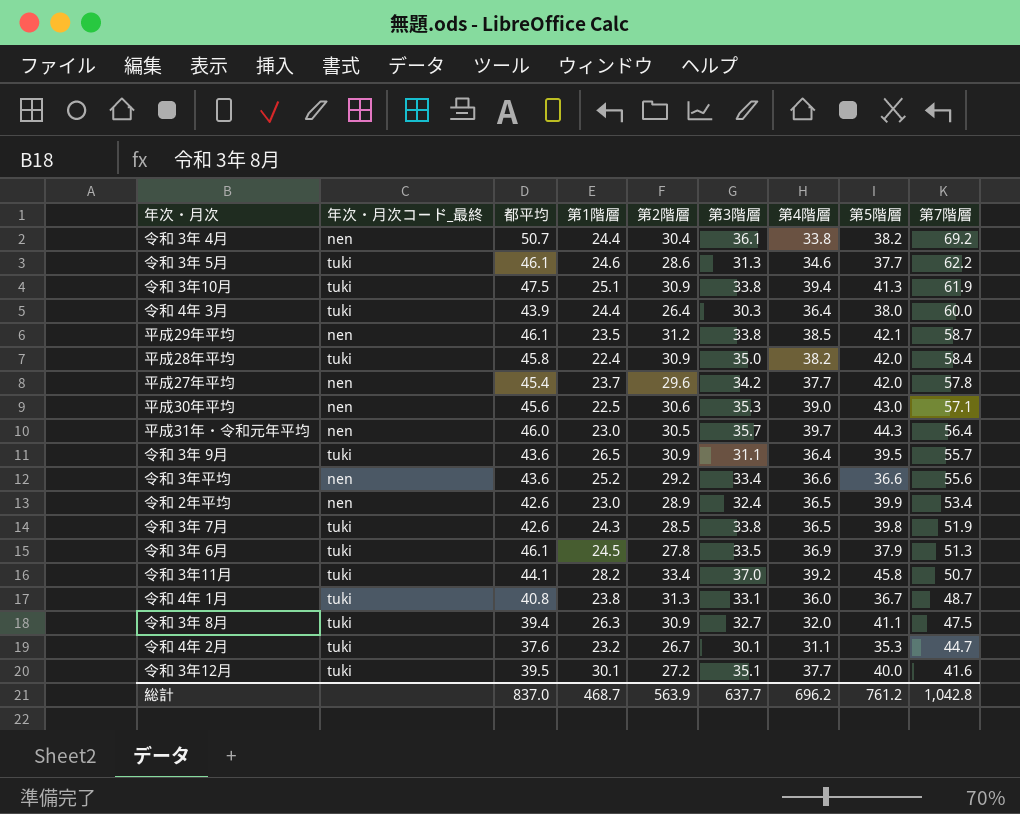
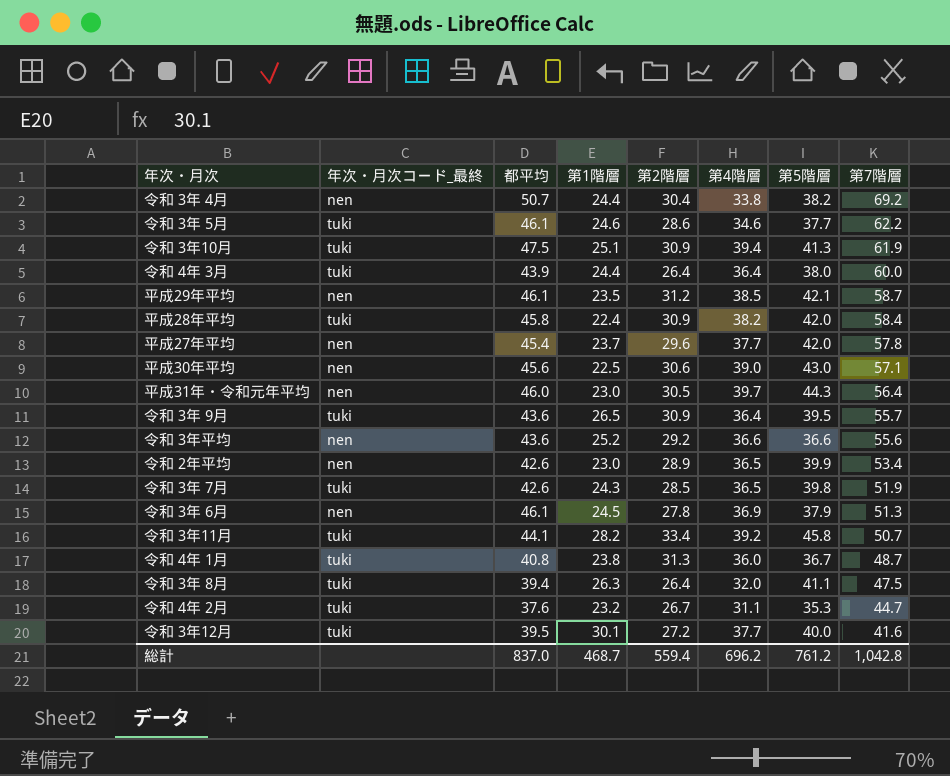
column 第3階層 | position: 6 -> none
令和 3年 6月 | 年次・月次コード_最終: tuki -> nen
令和 3年 8月 | 第2階層: 30.9 -> 26.4
総計 | 第2階層: 563.9 -> 559.4

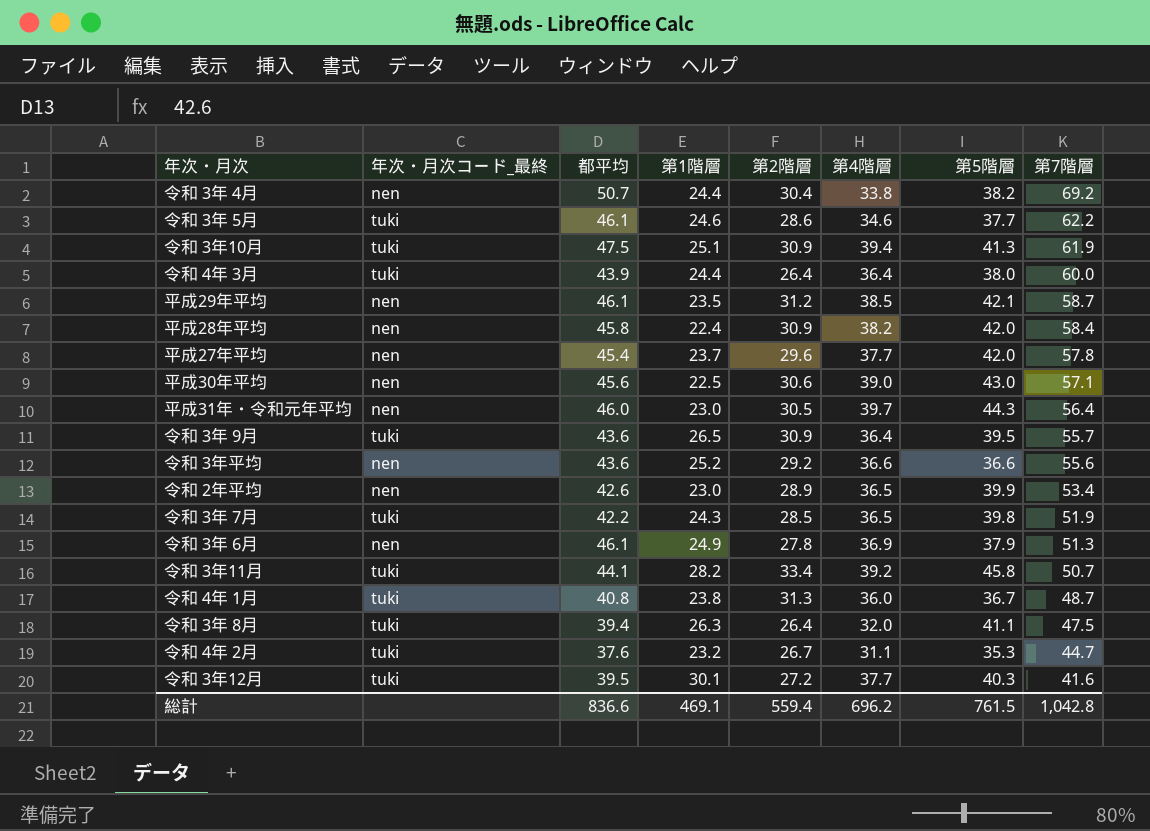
平成28年平均 | 年次・月次コード_最終: tuki -> nen
令和 3年 7月 | 都平均: 42.6 -> 42.2
令和 3年 6月 | 第1階層: 24.5 -> 24.9
令和 3年12月 | 第5階層: 40.0 -> 40.3
総計 | 都平均: 837.0 -> 836.6
総計 | 第1階層: 468.7 -> 469.1
総計 | 第5階層: 761.2 -> 761.5

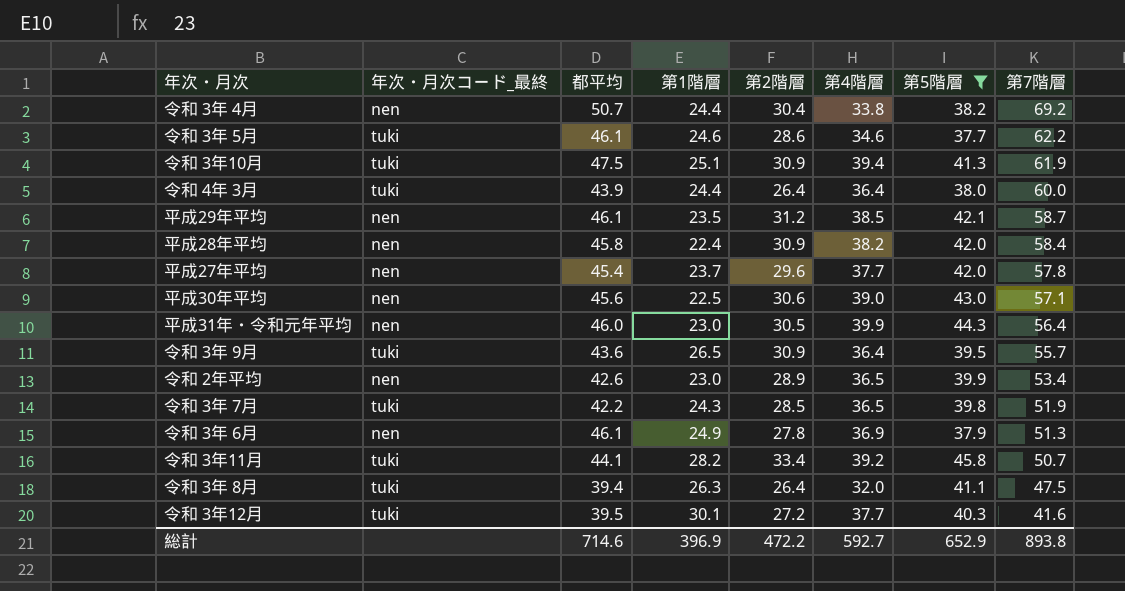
filter: none -> 第5階層 >= 37.7
平成31年・令和元年平均 | 第4階層: 39.7 -> 39.9
総計 | 都平均: 836.6 -> 714.6
総計 | 第1階層: 469.1 -> 396.9
総計 | 第2階層: 559.4 -> 472.2
総計 | 第4階層: 696.2 -> 592.7
総計 | 第5階層: 761.5 -> 652.9
総計 | 第7階層: 1,042.8 -> 893.8

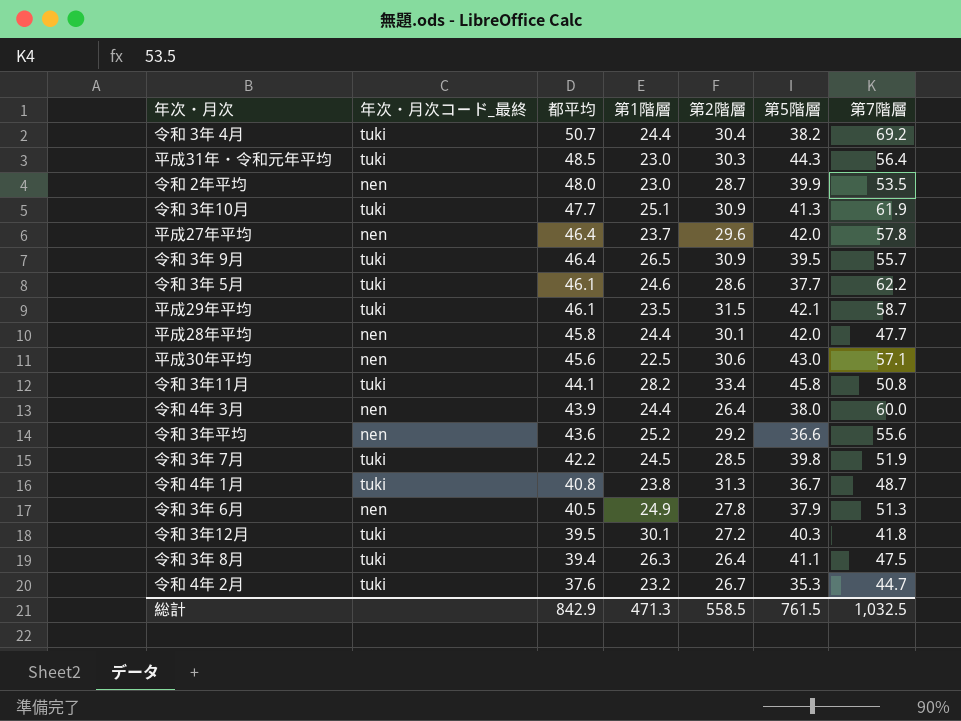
filter: 第5階層 >= 37.7 -> none
row order: 第7階層 descending -> 都平均 descending
column 第4階層 | position: 6 -> none
令和 3年 4月 | 年次・月次コード_最終: nen -> tuki
平成31年・令和元年平均 | 年次・月次コード_最終: nen -> tuki
平成31年・令和元年平均 | 都平均: 46.0 -> 48.5
平成31年・令和元年平均 | 第2階層: 30.5 -> 30.3
令和 2年平均 | 都平均: 42.6 -> 48.0
令和 2年平均 | 第2階層: 28.9 -> 28.7
令和 2年平均 | 第7階層: 53.4 -> 53.5
令和 3年10月 | 都平均: 47.5 -> 47.7
平成27年平均 | 都平均: 45.4 -> 46.4
令和 3年 9月 | 都平均: 43.6 -> 46.4
平成29年平均 | 年次・月次コード_最終: nen -> tuki
平成29年平均 | 第2階層: 31.2 -> 31.5
平成28年平均 | 第1階層: 22.4 -> 24.4
平成28年平均 | 第2階層: 30.9 -> 30.1
平成28年平均 | 第7階層: 58.4 -> 47.7
令和 3年11月 | 第7階層: 50.7 -> 50.8
令和 4年 3月 | 年次・月次コード_最終: tuki -> nen
令和 3年 7月 | 第1階層: 24.3 -> 24.5
令和 3年 6月 | 都平均: 46.1 -> 40.5
令和 3年12月 | 第7階層: 41.6 -> 41.8
総計 | 都平均: 714.6 -> 842.9
総計 | 第1階層: 396.9 -> 471.3
総計 | 第2階層: 472.2 -> 558.5
総計 | 第5階層: 652.9 -> 761.5
総計 | 第7階層: 893.8 -> 1,032.5

